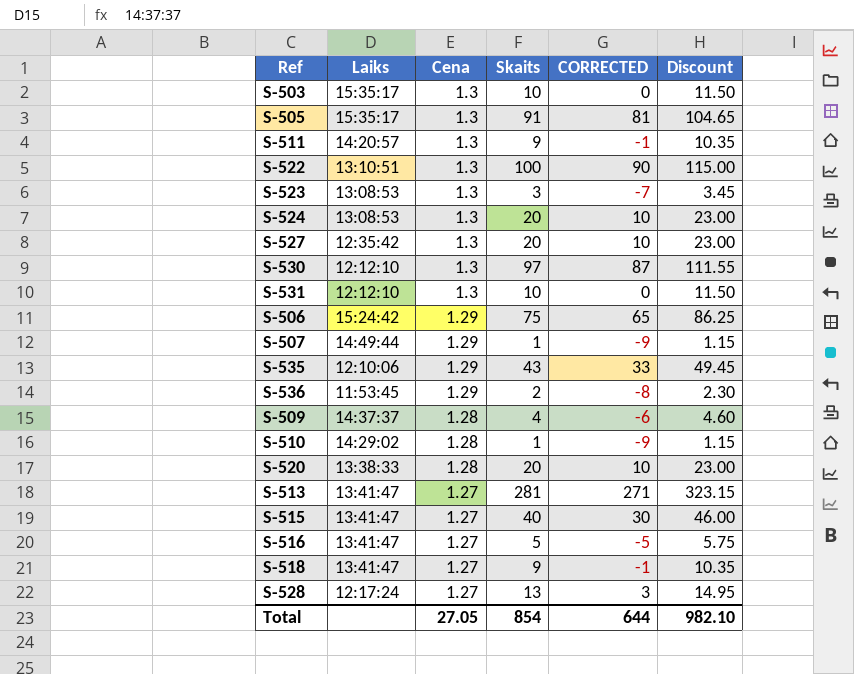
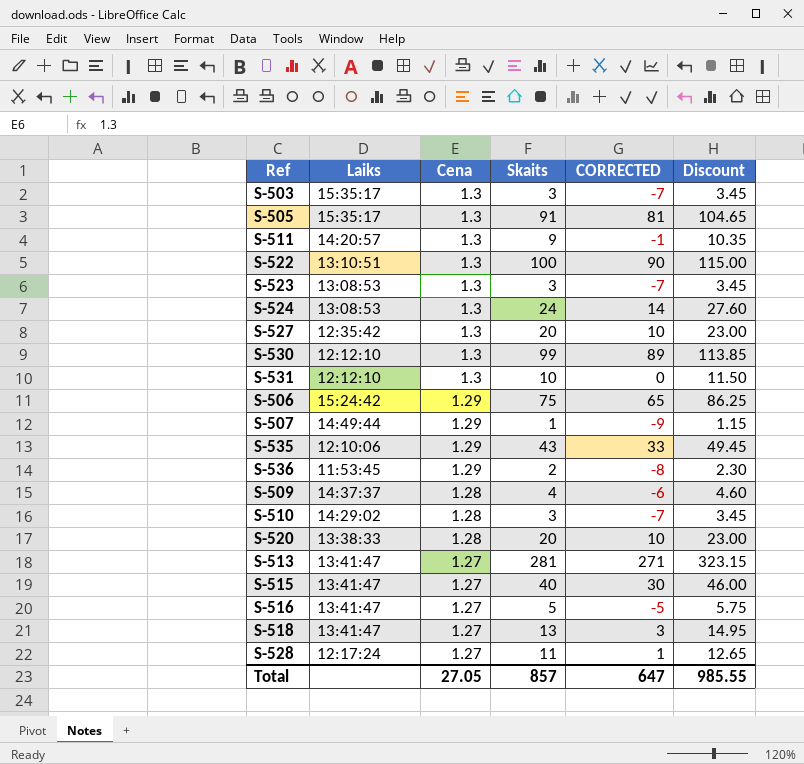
S-503 | Skaits: 10 -> 3
S-503 | CORRECTED: 0 -> -7
S-503 | Discount: 11.50 -> 3.45
S-524 | Skaits: 20 -> 24
S-524 | CORRECTED: 10 -> 14
S-524 | Discount: 23.00 -> 27.60
S-530 | Skaits: 97 -> 99
S-530 | CORRECTED: 87 -> 89
S-530 | Discount: 111.55 -> 113.85
S-510 | Skaits: 1 -> 3
S-510 | CORRECTED: -9 -> -7
S-510 | Discount: 1.15 -> 3.45
S-518 | Skaits: 9 -> 13
S-518 | CORRECTED: -1 -> 3
S-518 | Discount: 10.35 -> 14.95
S-528 | Skaits: 13 -> 11
S-528 | CORRECTED: 3 -> 1
S-528 | Discount: 14.95 -> 12.65
Total | Skaits: 854 -> 857
Total | CORRECTED: 644 -> 647
Total | Discount: 982.10 -> 985.55

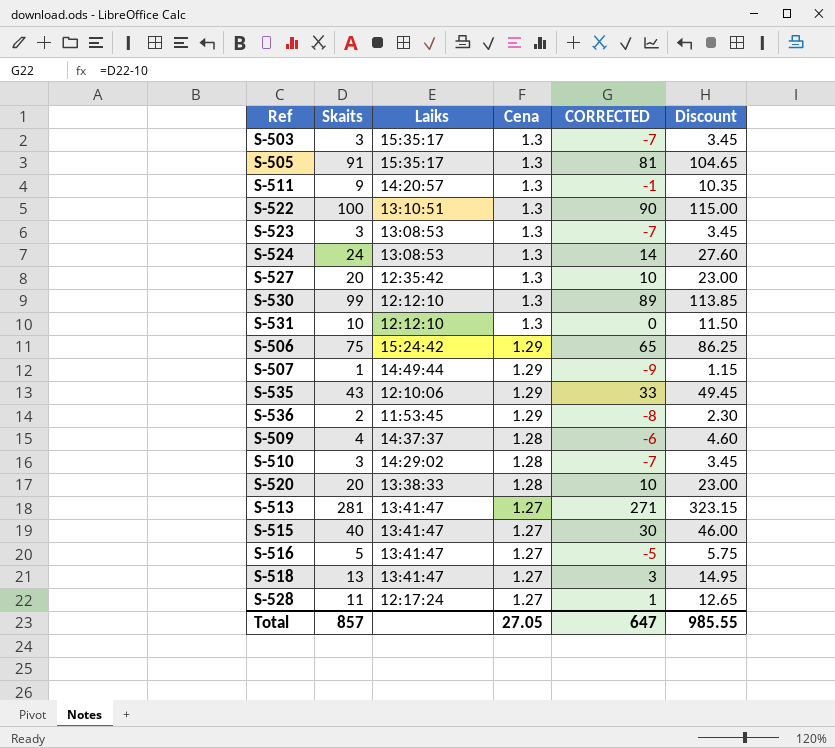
column Skaits | position: 4 -> 2

